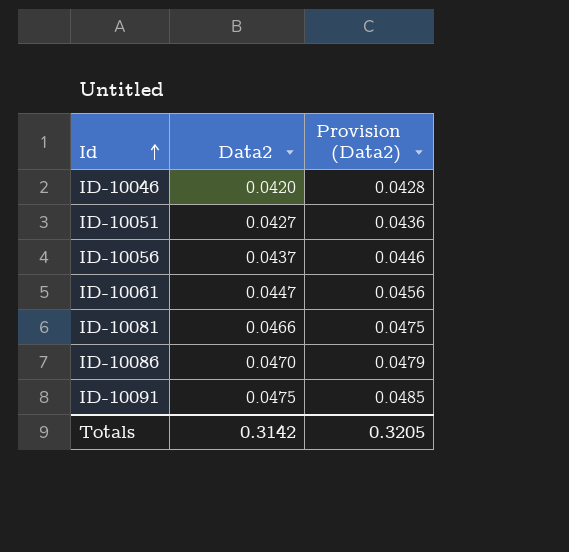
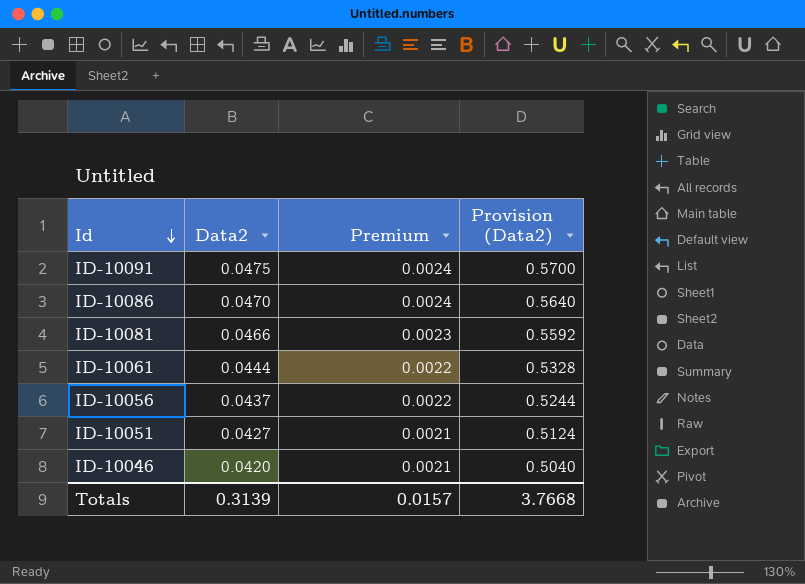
row order: Id ascending -> Id descending
column Premium | formula: none -> [Data2] * 0.05
column Provision (Data2) | formula: [Data2] * 1.02 -> [Data2] * 12
ID-10061 | Data2: 0.0447 -> 0.0444
Totals | Data2: 0.3142 -> 0.3139
Totals | Provision (Data2): 0.3205 -> 3.7668

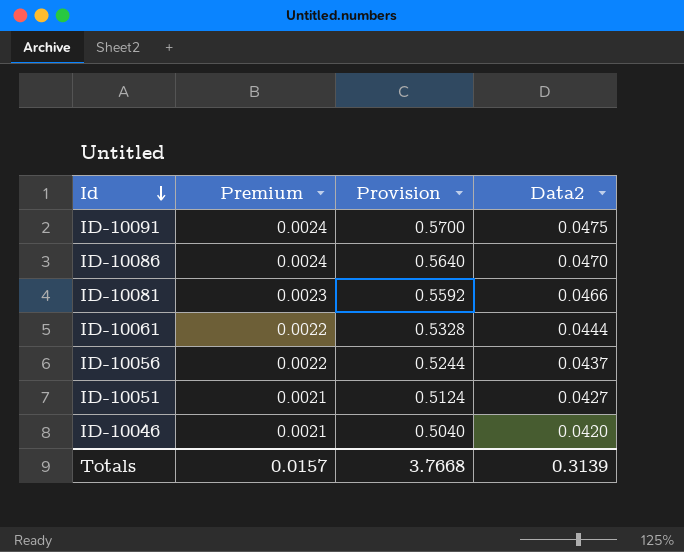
column name: Provision (Data2) -> Provision
column Data2 | position: 2 -> 4

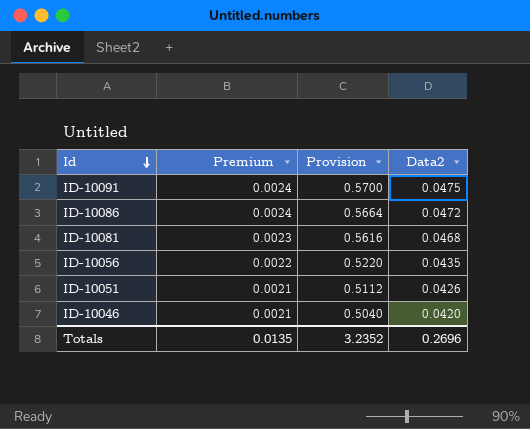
row ID-10061: 0.0022 | 0.5328 | 0.0444 -> none
ID-10086 | Provision: 0.5640 -> 0.5664
ID-10086 | Data2: 0.0470 -> 0.0472
ID-10081 | Provision: 0.5592 -> 0.5616
ID-10081 | Data2: 0.0466 -> 0.0468
ID-10056 | Provision: 0.5244 -> 0.5220
ID-10056 | Data2: 0.0437 -> 0.0435
ID-10051 | Provision: 0.5124 -> 0.5112
ID-10051 | Data2: 0.0427 -> 0.0426
Totals | Premium: 0.0157 -> 0.0135
Totals | Provision: 3.7668 -> 3.2352
Totals | Data2: 0.3139 -> 0.2696

